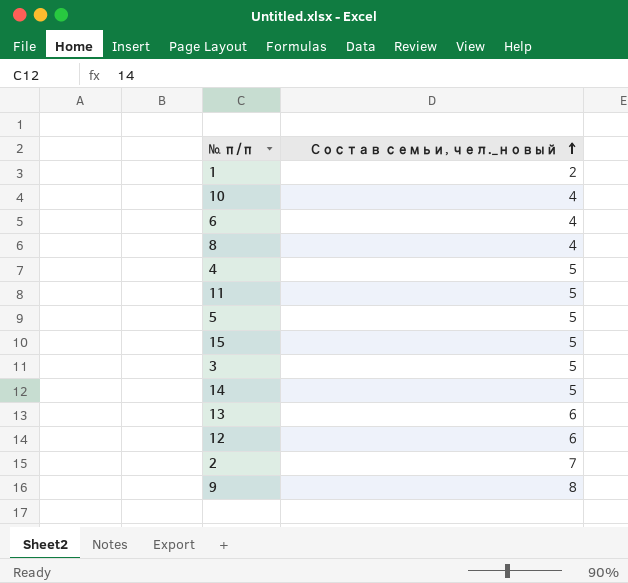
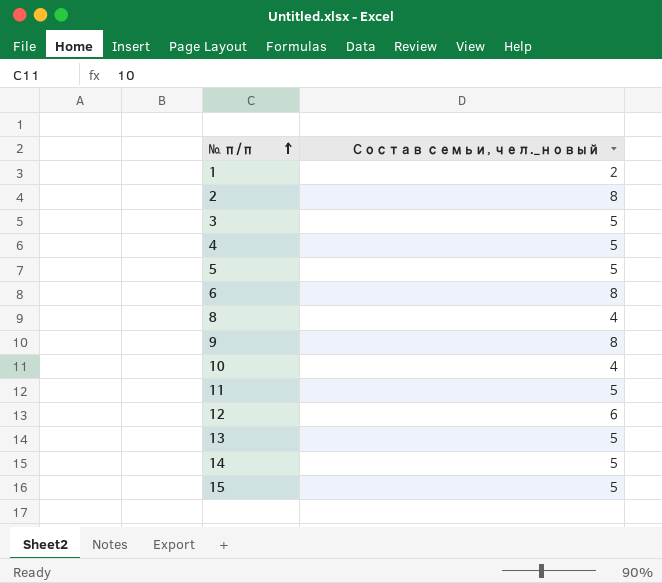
row order: Состав семьи, чел._новый ascending -> № п/п ascending
2 | Состав семьи, чел._новый: 7 -> 8
6 | Состав семьи, чел._новый: 4 -> 8
13 | Состав семьи, чел._новый: 6 -> 5

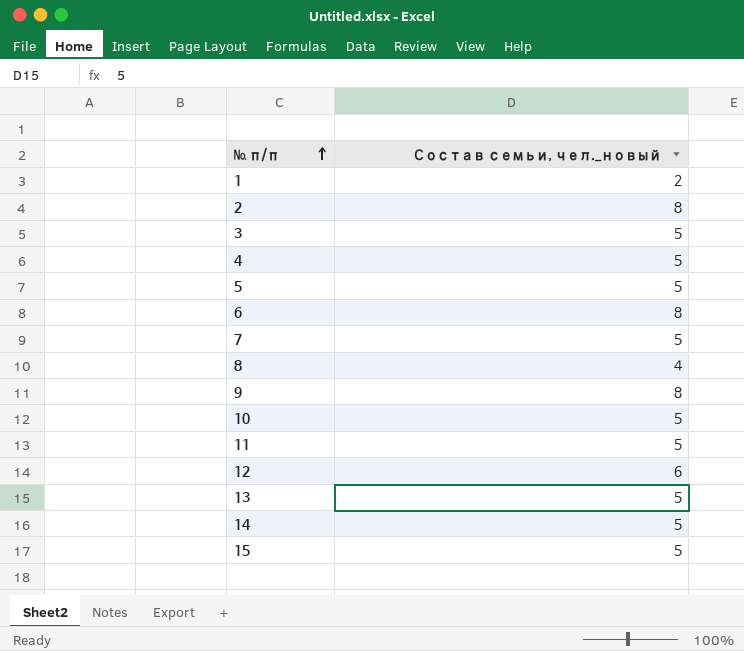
row 7: none -> 5
10 | Состав семьи, чел._новый: 4 -> 5

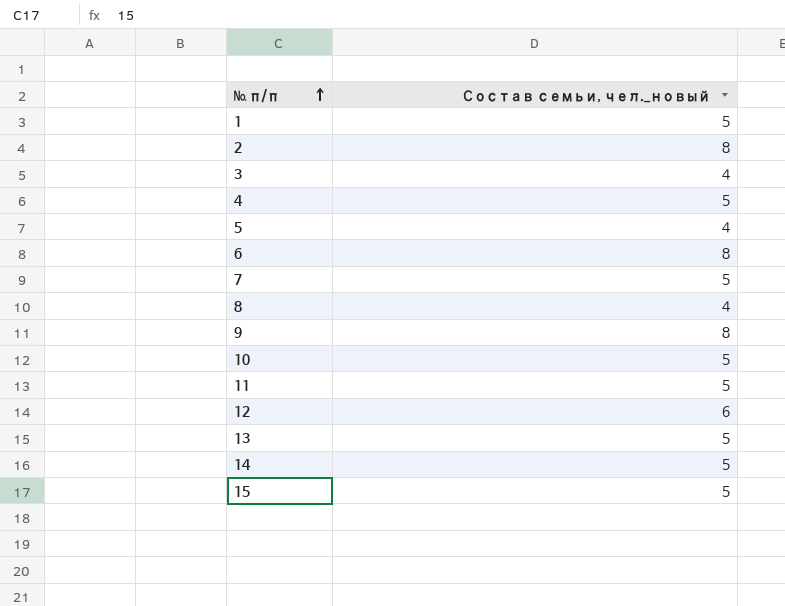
1 | Состав семьи, чел._новый: 2 -> 5
3 | Состав семьи, чел._новый: 5 -> 4
5 | Состав семьи, чел._новый: 5 -> 4

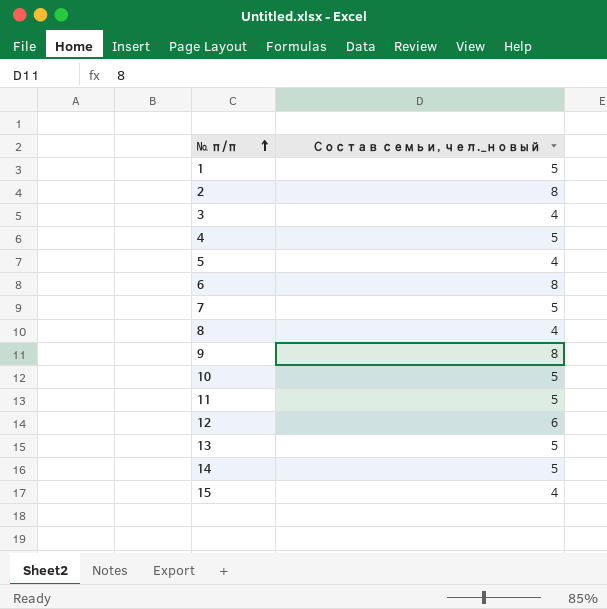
15 | Состав семьи, чел._новый: 5 -> 4

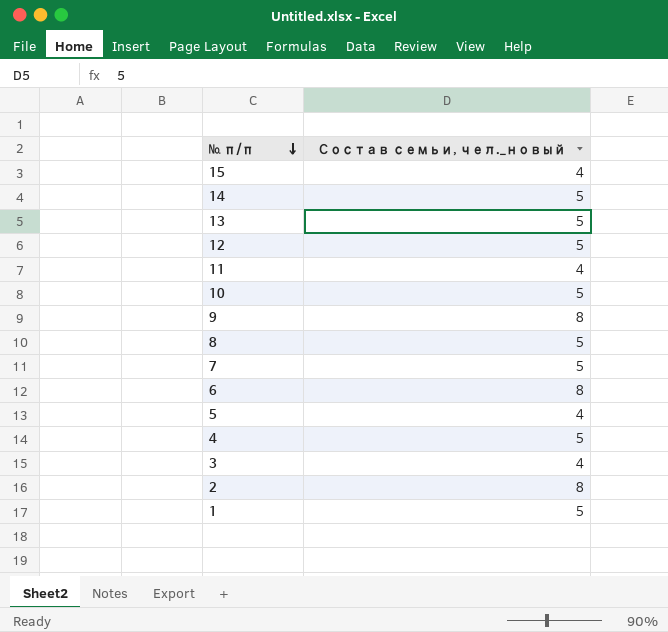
row order: № п/п ascending -> № п/п descending
12 | Состав семьи, чел._новый: 6 -> 5
11 | Состав семьи, чел._новый: 5 -> 4
8 | Состав семьи, чел._новый: 4 -> 5

